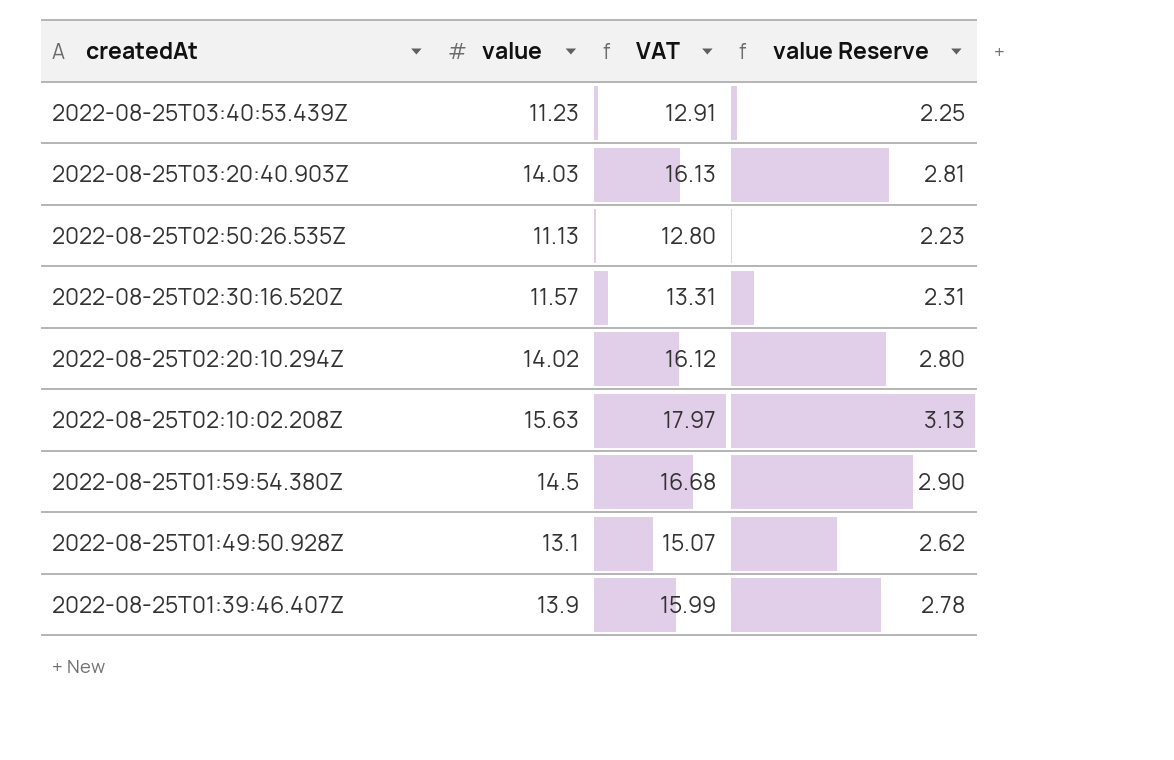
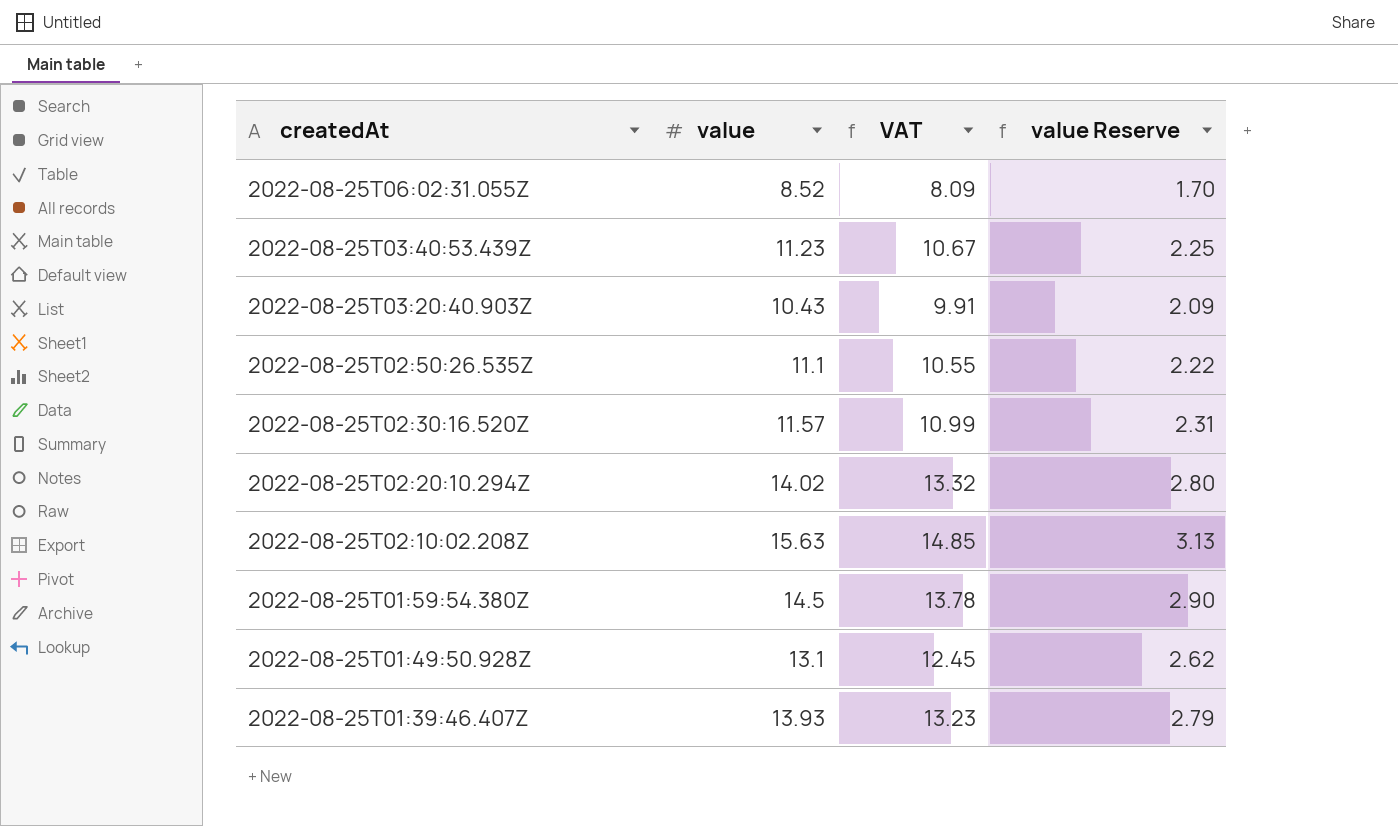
column VAT | formula: [value] * 1.15 -> [value] * 0.95
row 2022-08-25T06:02:31.055Z: none -> 8.52 | 8.09 | 1.70
2022-08-25T03:20:40.903Z | value: 14.03 -> 10.43
2022-08-25T03:20:40.903Z | value Reserve: 2.81 -> 2.09
2022-08-25T02:50:26.535Z | value: 11.13 -> 11.1
2022-08-25T02:50:26.535Z | value Reserve: 2.23 -> 2.22
2022-08-25T01:39:46.407Z | value: 13.9 -> 13.93
2022-08-25T01:39:46.407Z | value Reserve: 2.78 -> 2.79

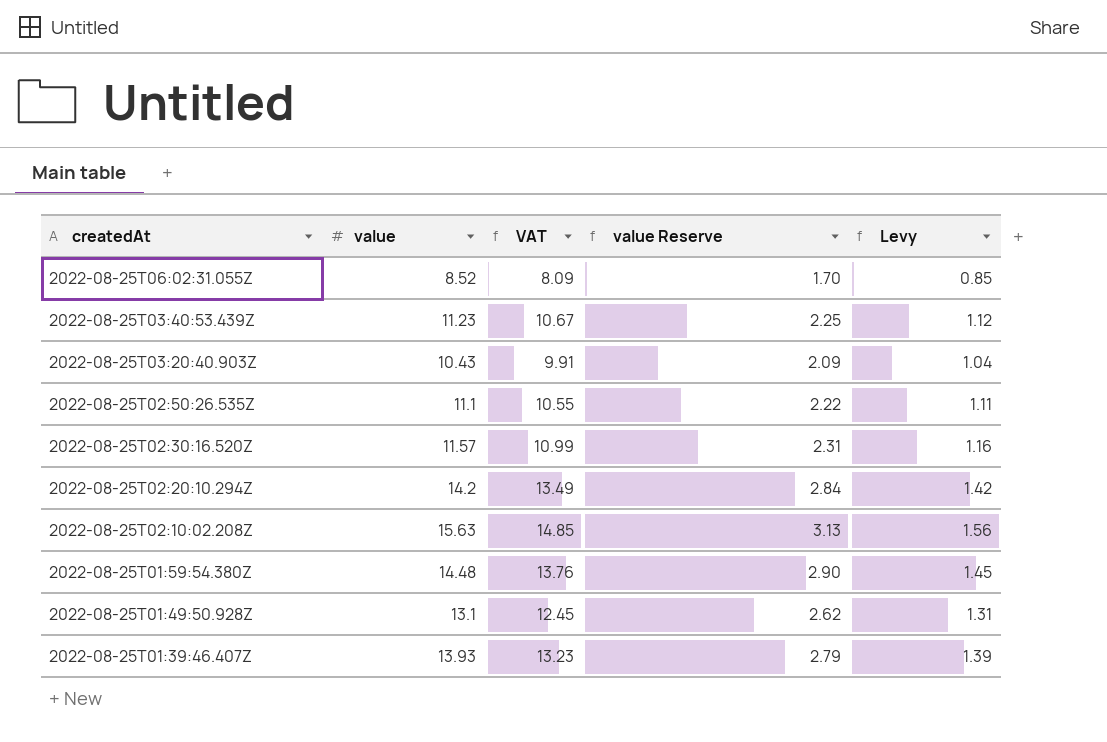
column Levy | formula: none -> [value] * 0.1
2022-08-25T02:20:10.294Z | value: 14.02 -> 14.2
2022-08-25T02:20:10.294Z | VAT: 13.32 -> 13.49
2022-08-25T02:20:10.294Z | value Reserve: 2.80 -> 2.84
2022-08-25T01:59:54.380Z | value: 14.5 -> 14.48
2022-08-25T01:59:54.380Z | VAT: 13.78 -> 13.76

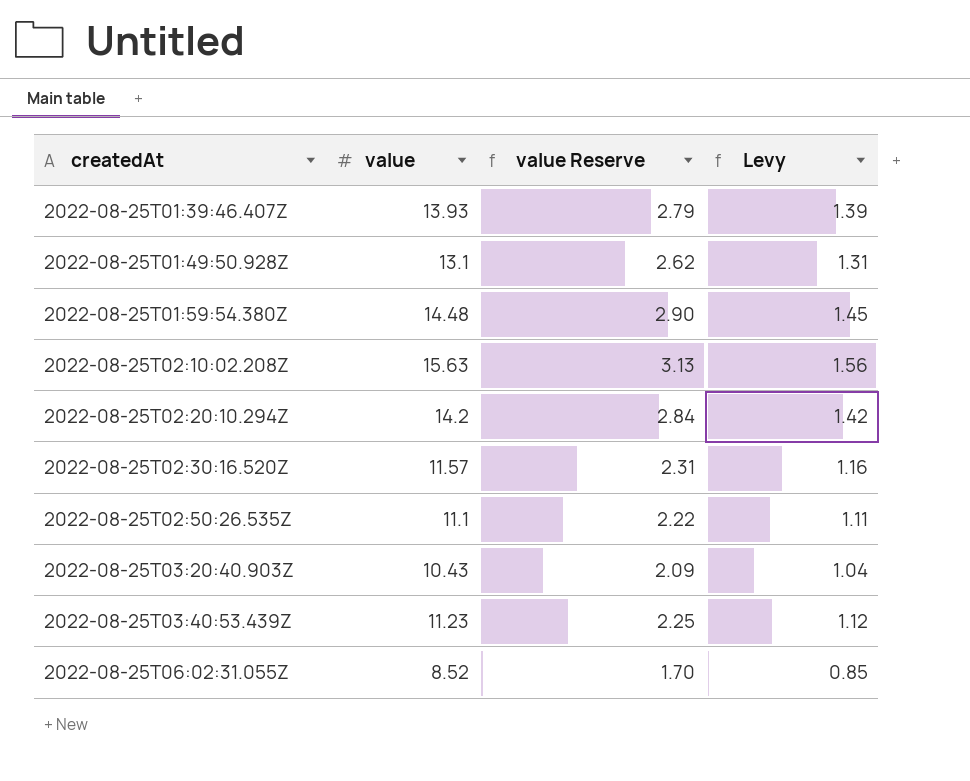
row order: createdAt descending -> createdAt ascending
column VAT | formula: [value] * 0.95 -> none

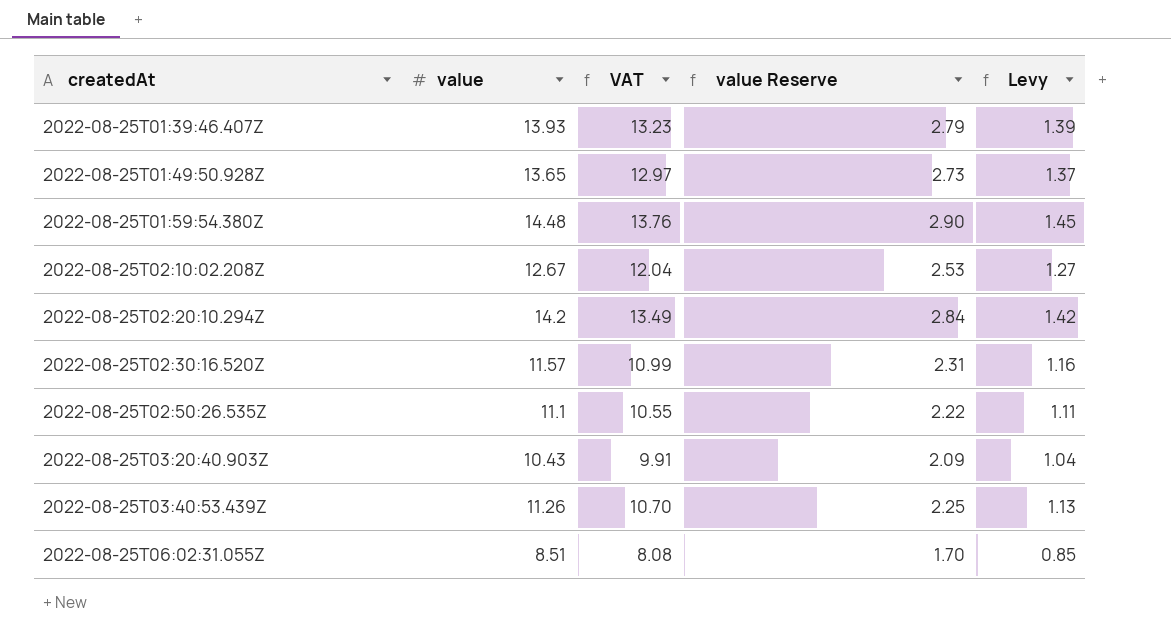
column VAT | formula: none -> [value] * 0.95
2022-08-25T01:49:50.928Z | value: 13.1 -> 13.65
2022-08-25T01:49:50.928Z | value Reserve: 2.62 -> 2.73
2022-08-25T01:49:50.928Z | Levy: 1.31 -> 1.37
2022-08-25T02:10:02.208Z | value: 15.63 -> 12.67
2022-08-25T02:10:02.208Z | value Reserve: 3.13 -> 2.53
2022-08-25T02:10:02.208Z | Levy: 1.56 -> 1.27
2022-08-25T03:40:53.439Z | value: 11.23 -> 11.26
2022-08-25T03:40:53.439Z | Levy: 1.12 -> 1.13
2022-08-25T06:02:31.055Z | value: 8.52 -> 8.51

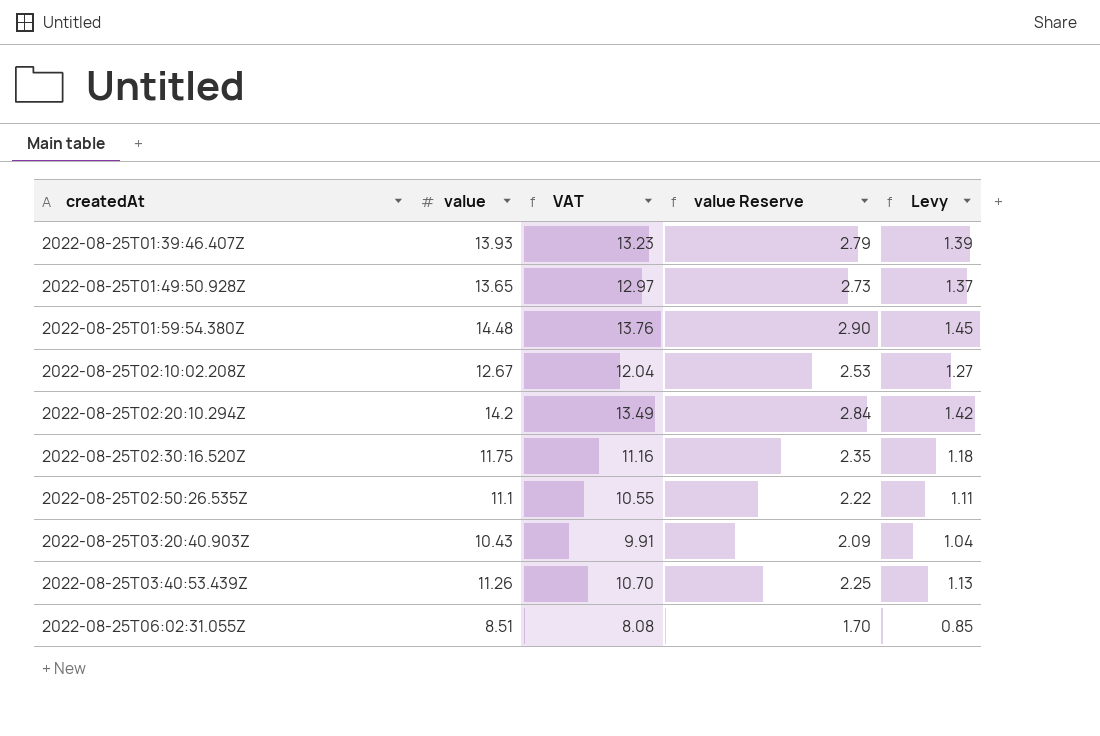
2022-08-25T02:30:16.520Z | value: 11.57 -> 11.75
2022-08-25T02:30:16.520Z | VAT: 10.99 -> 11.16
2022-08-25T02:30:16.520Z | value Reserve: 2.31 -> 2.35
2022-08-25T02:30:16.520Z | Levy: 1.16 -> 1.18

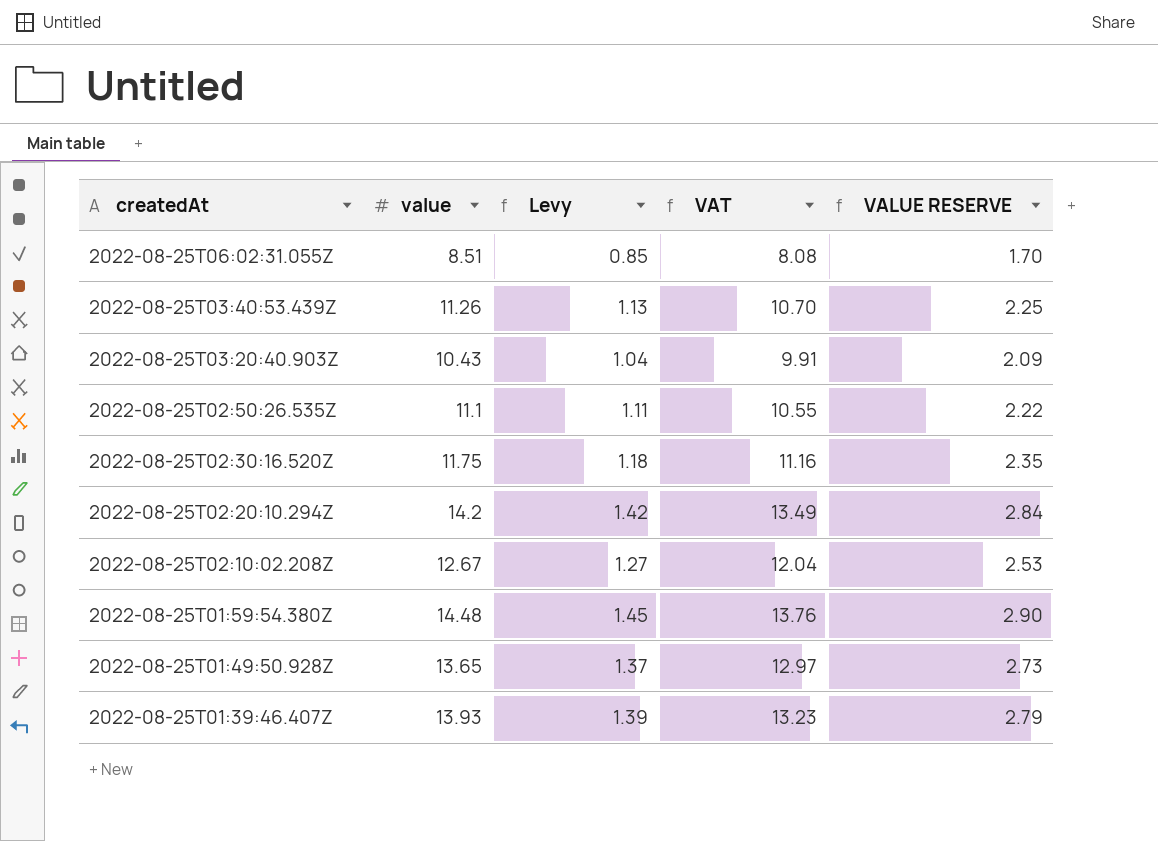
row order: createdAt ascending -> createdAt descending
column Levy | position: 5 -> 3
column name: value Reserve -> VALUE RESERVE

